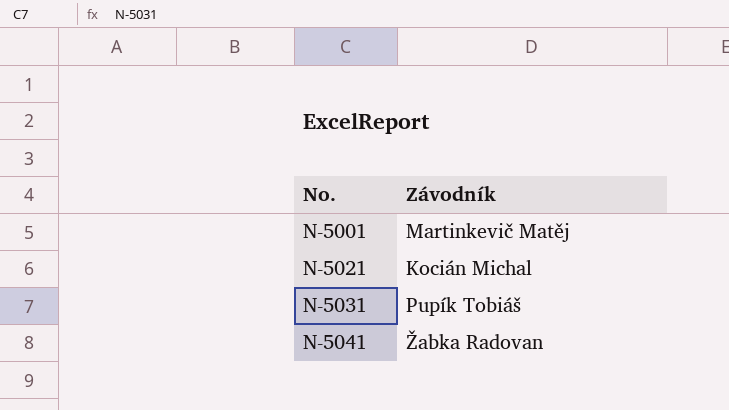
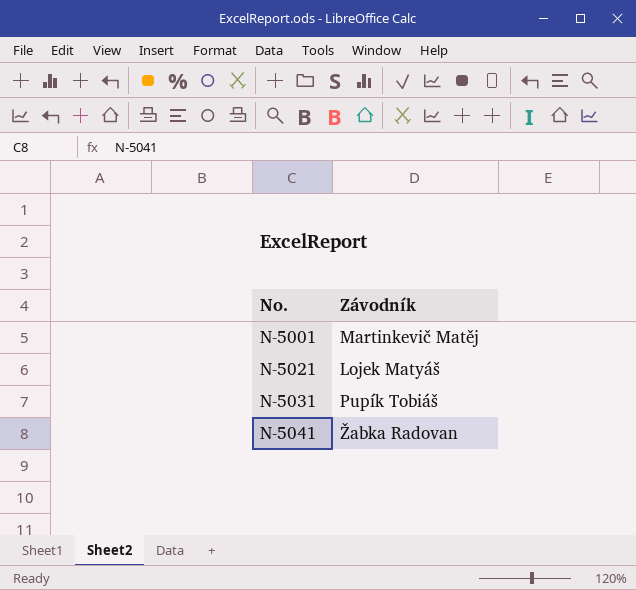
N-5021 | Závodník: Kocián Michal -> Lojek Matyáš

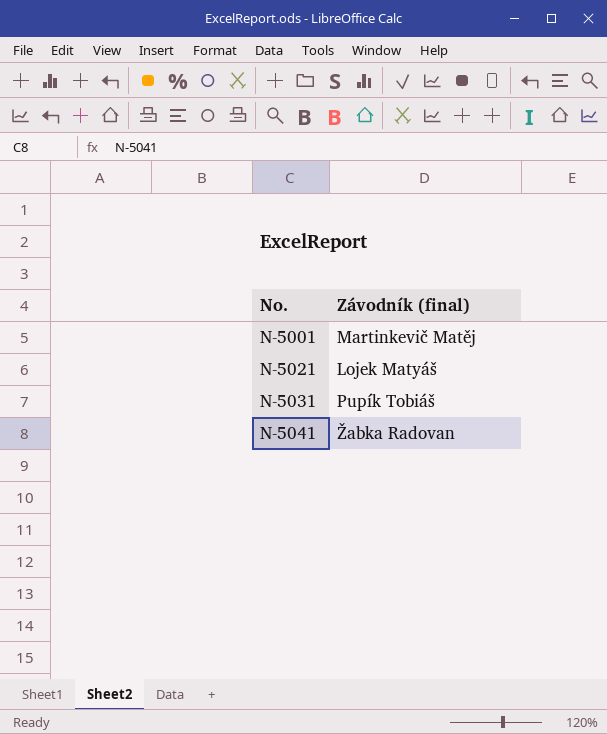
column name: Závodník -> Závodník (final)

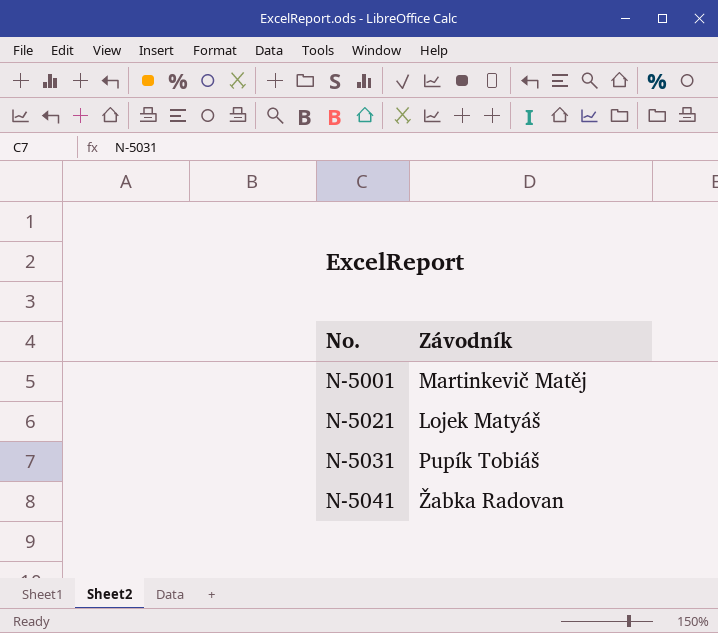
column name: Závodník (final) -> Závodník

